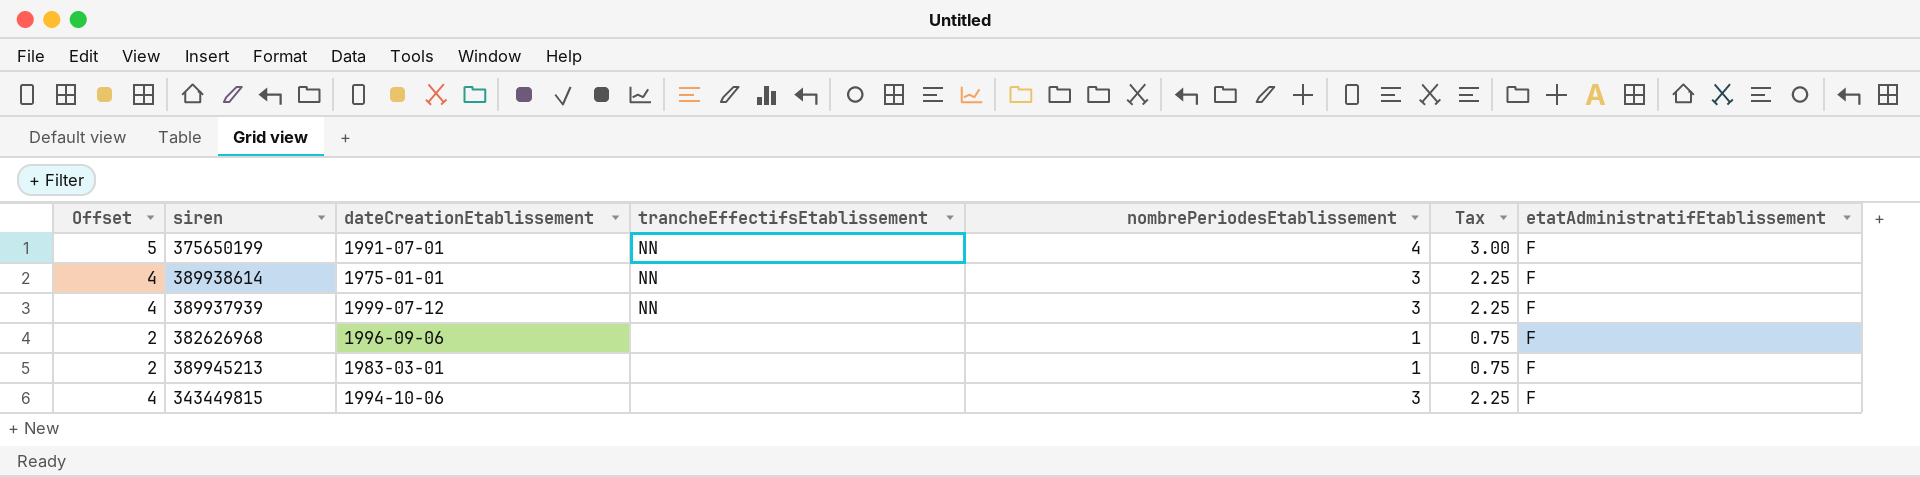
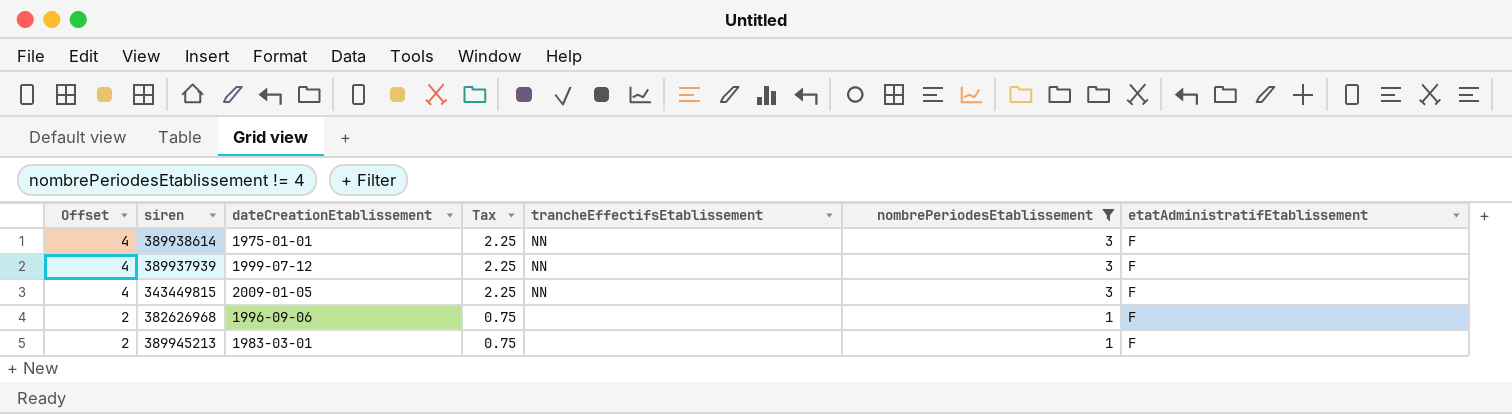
filter: none -> nombrePeriodesEtablissement != 4
row order: none -> Offset descending
column Tax | position: 6 -> 4
343449815 | dateCreationEtablissement: 1994-10-06 -> 2009-01-05
343449815 | trancheEffectifsEtablissement: none -> NN

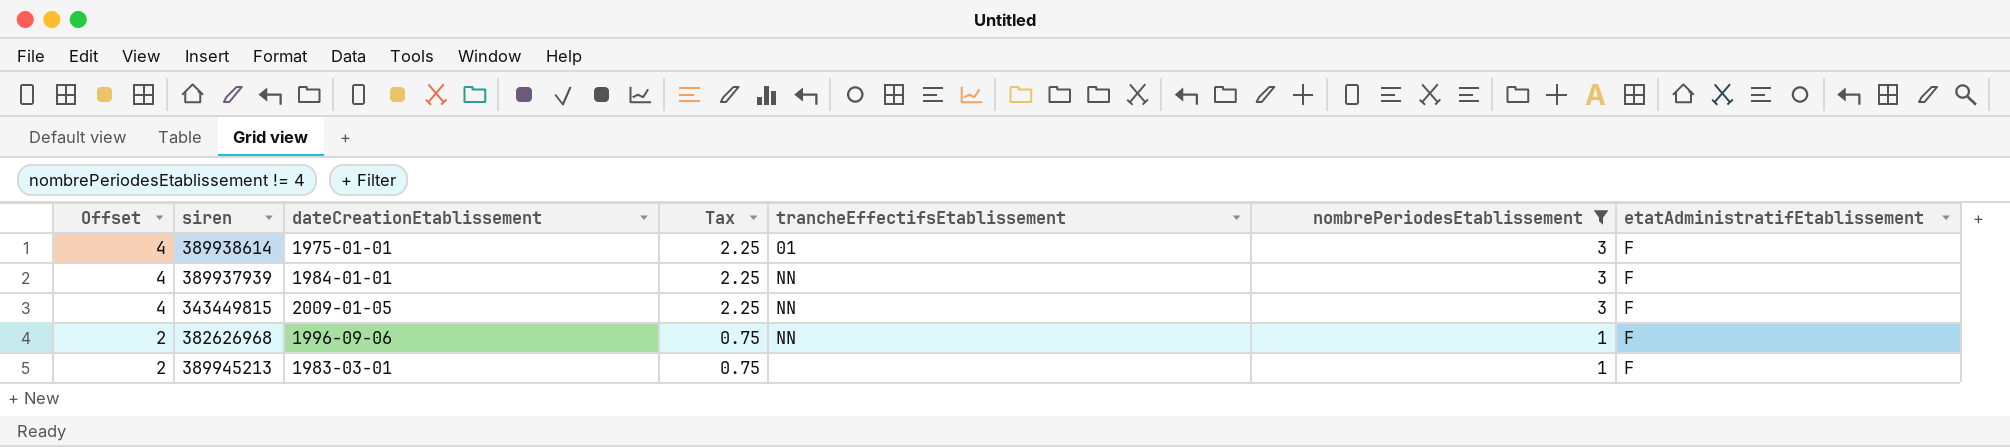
389938614 | trancheEffectifsEtablissement: NN -> 01
389937939 | dateCreationEtablissement: 1999-07-12 -> 1984-01-01
382626968 | trancheEffectifsEtablissement: none -> NN

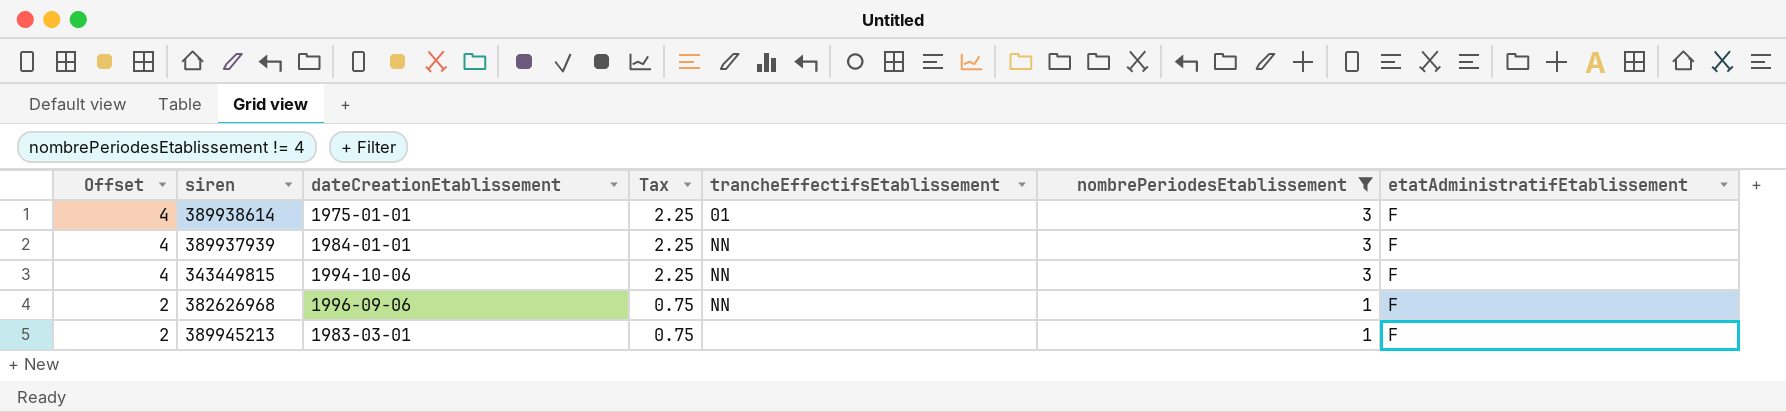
343449815 | dateCreationEtablissement: 2009-01-05 -> 1994-10-06

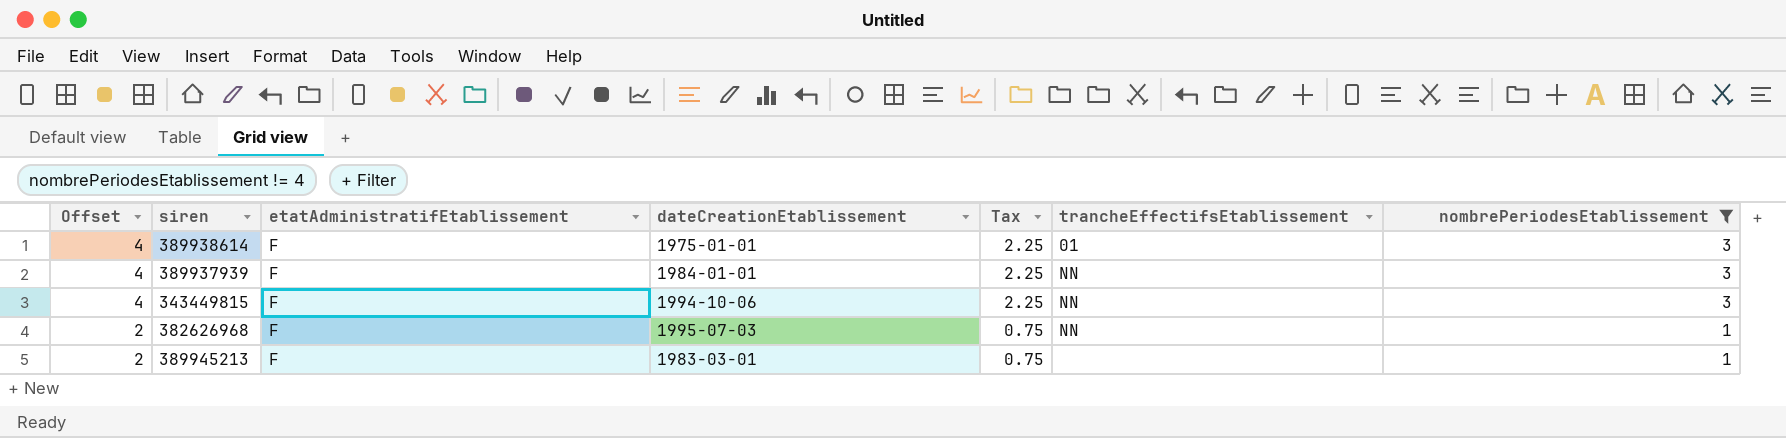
column etatAdministratifEtablissement | position: 7 -> 3
382626968 | dateCreationEtablissement: 1996-09-06 -> 1995-07-03

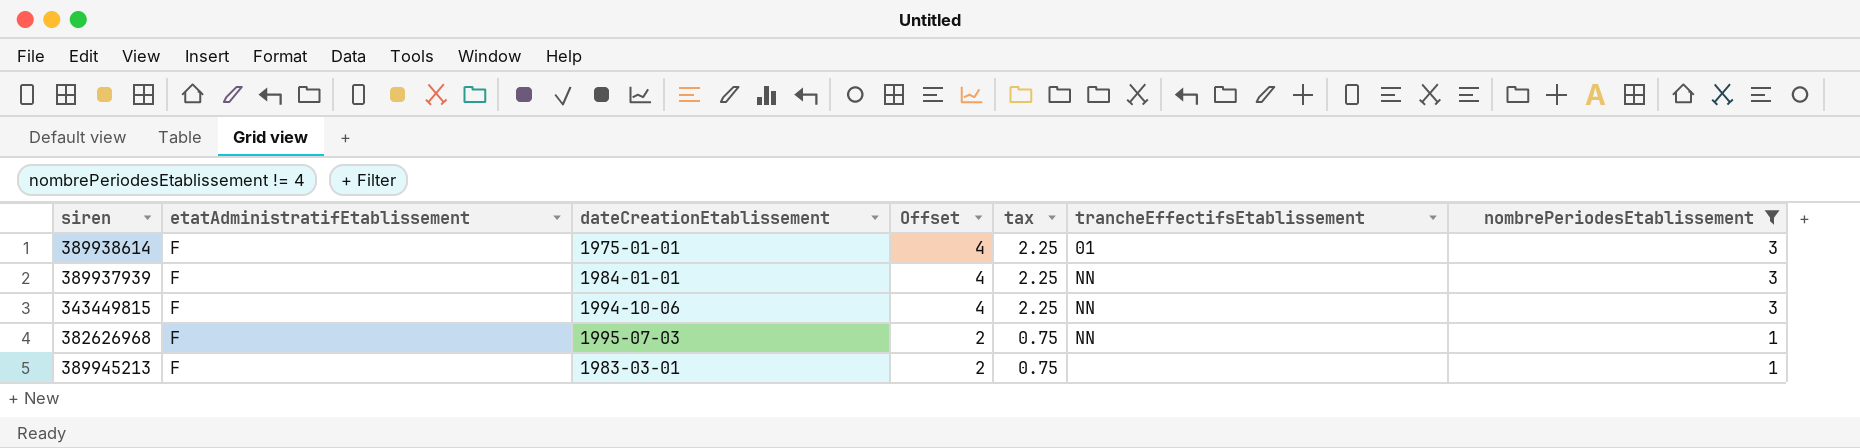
column Offset | position: 1 -> 4
column name: Tax -> tax

